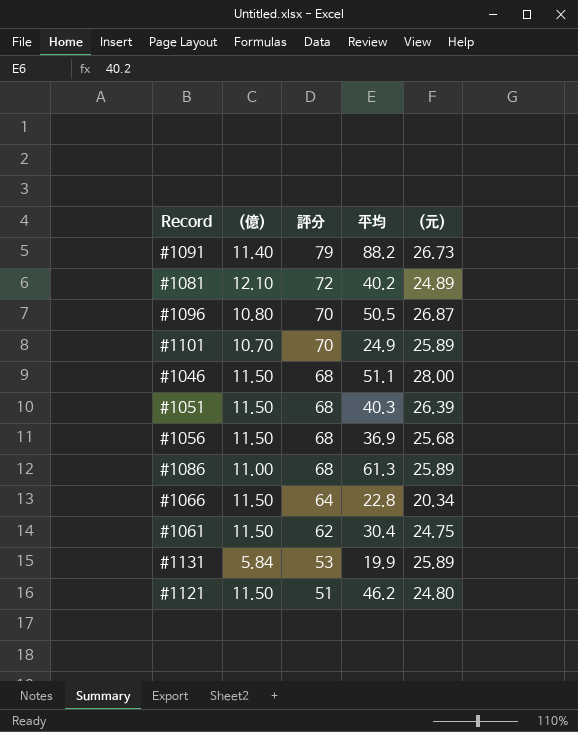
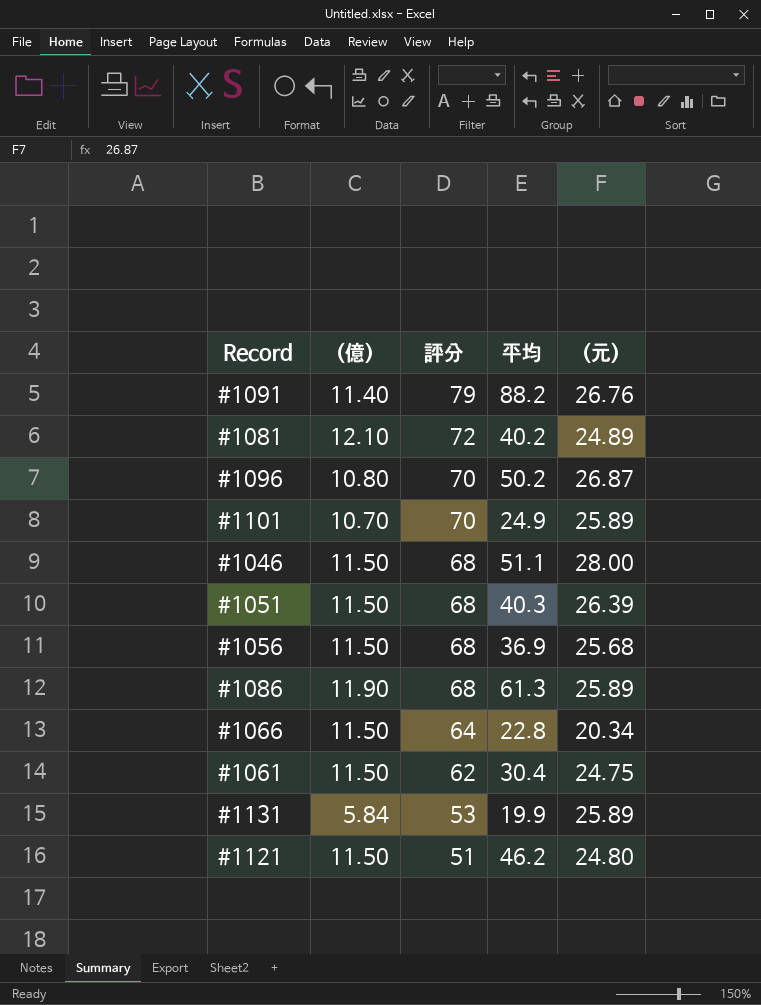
#1091 | (元): 26.73 -> 26.76
#1096 | 平均: 50.5 -> 50.2
#1086 | (億): 11.00 -> 11.90

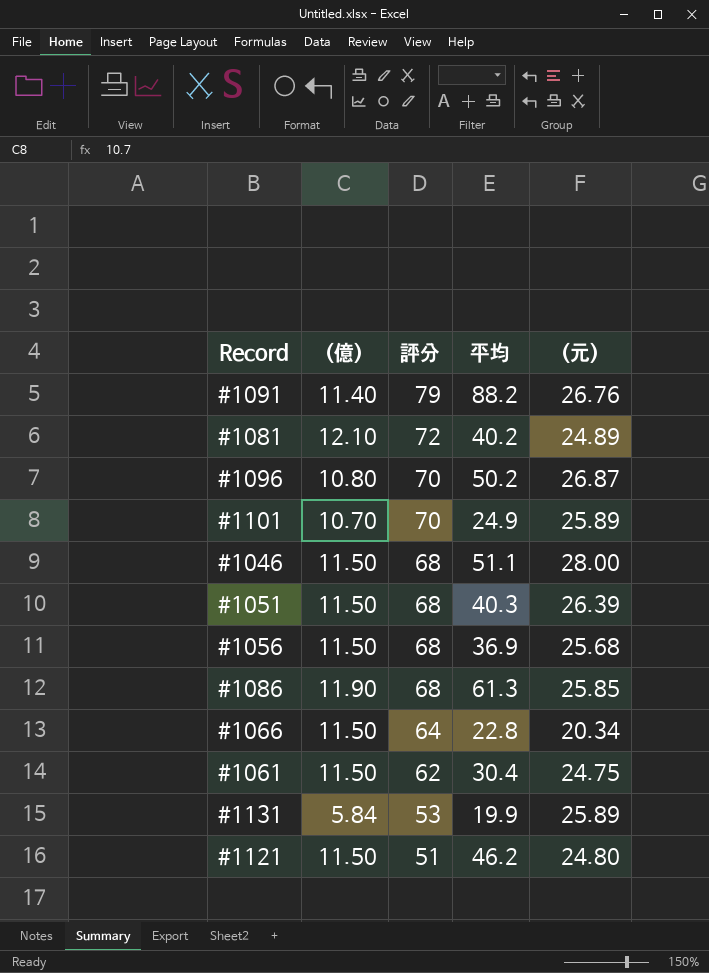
#1086 | (元): 25.89 -> 25.85

